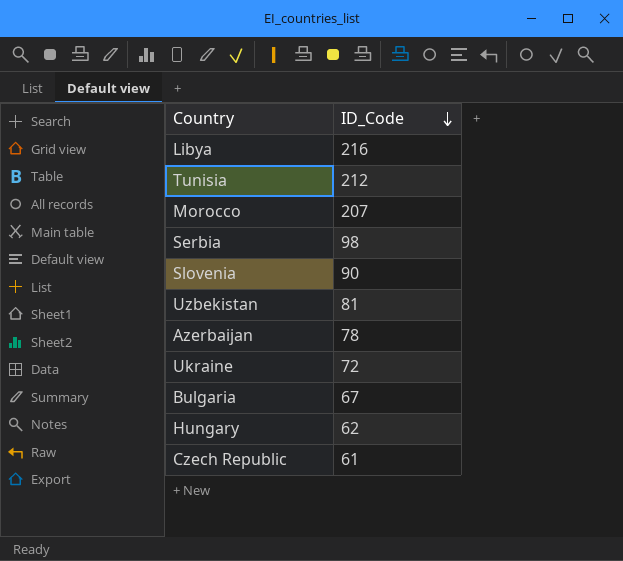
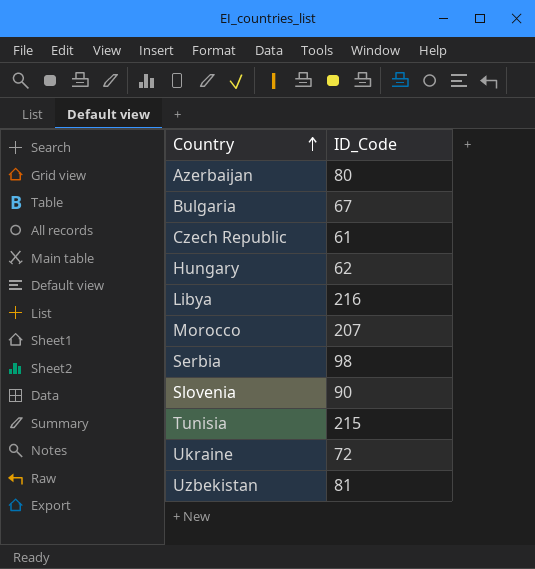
row order: ID_Code descending -> Country ascending
Azerbaijan | ID_Code: 78 -> 80
Tunisia | ID_Code: 212 -> 215

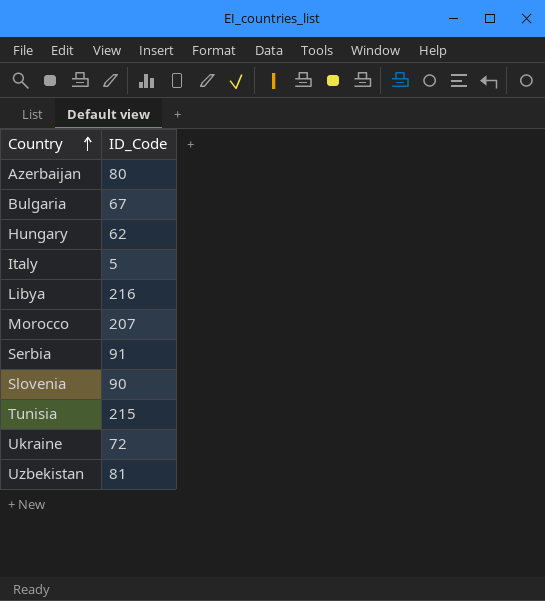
row Czech Republic: 61 -> none
row Italy: none -> 5
Serbia | ID_Code: 98 -> 91

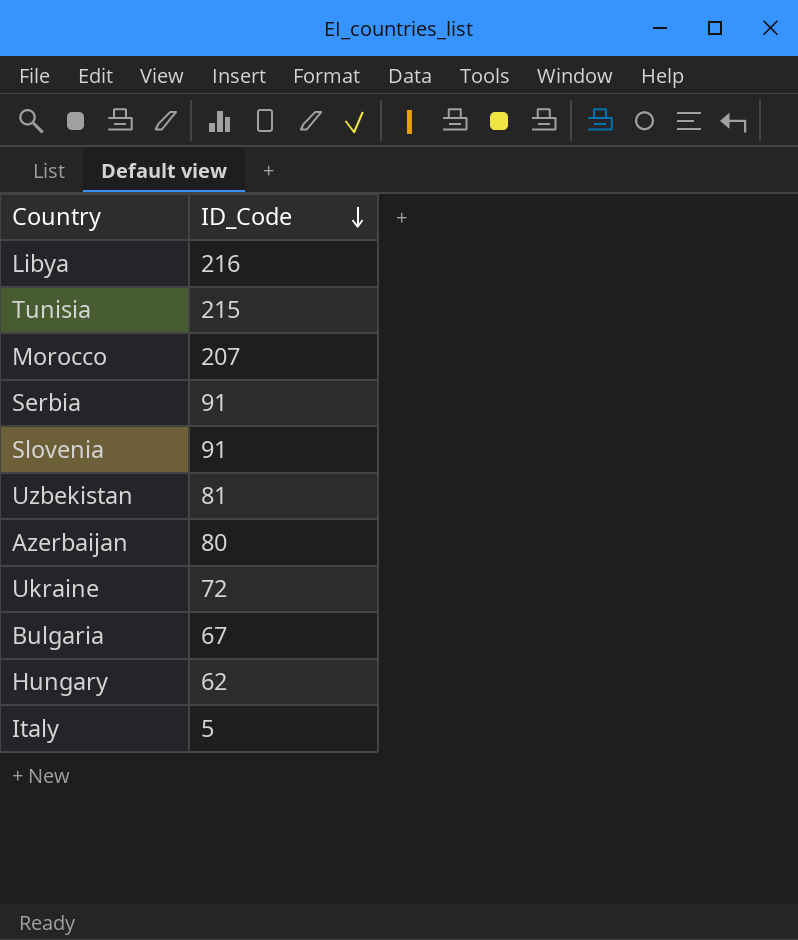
row order: Country ascending -> ID_Code descending
Slovenia | ID_Code: 90 -> 91

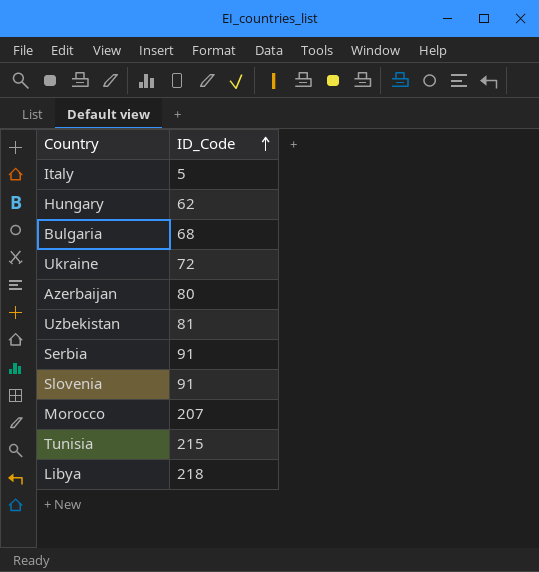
row order: ID_Code descending -> ID_Code ascending
Bulgaria | ID_Code: 67 -> 68
Libya | ID_Code: 216 -> 218

